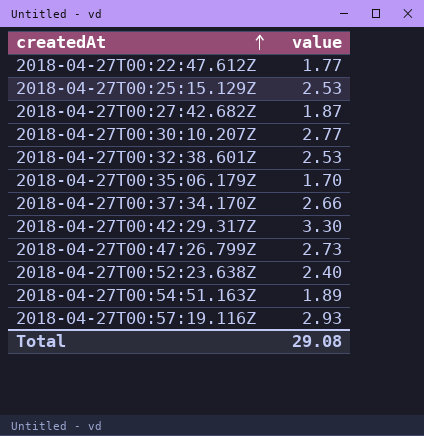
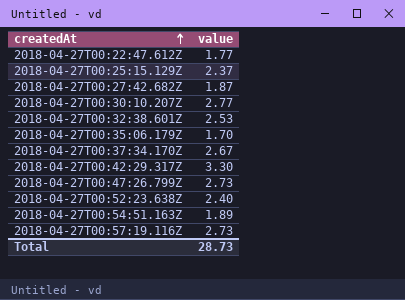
2018-04-27T00:25:15.129Z | value: 2.53 -> 2.37
2018-04-27T00:37:34.170Z | value: 2.66 -> 2.67
2018-04-27T00:57:19.116Z | value: 2.93 -> 2.73
Total | value: 29.08 -> 28.73

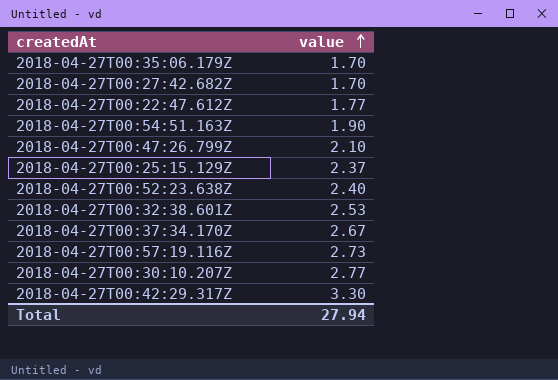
row order: createdAt ascending -> value ascending
2018-04-27T00:27:42.682Z | value: 1.87 -> 1.70
2018-04-27T00:54:51.163Z | value: 1.89 -> 1.90
2018-04-27T00:47:26.799Z | value: 2.73 -> 2.10
Total | value: 28.73 -> 27.94

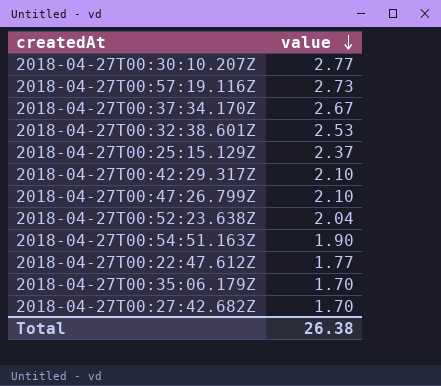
row order: value ascending -> value descending
2018-04-27T00:42:29.317Z | value: 3.30 -> 2.10
2018-04-27T00:52:23.638Z | value: 2.40 -> 2.04
Total | value: 27.94 -> 26.38

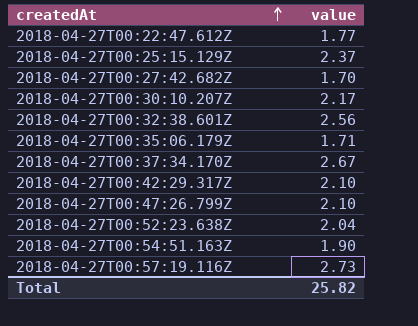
row order: value descending -> createdAt ascending
2018-04-27T00:30:10.207Z | value: 2.77 -> 2.17
2018-04-27T00:32:38.601Z | value: 2.53 -> 2.56
2018-04-27T00:35:06.179Z | value: 1.70 -> 1.71
Total | value: 26.38 -> 25.82

